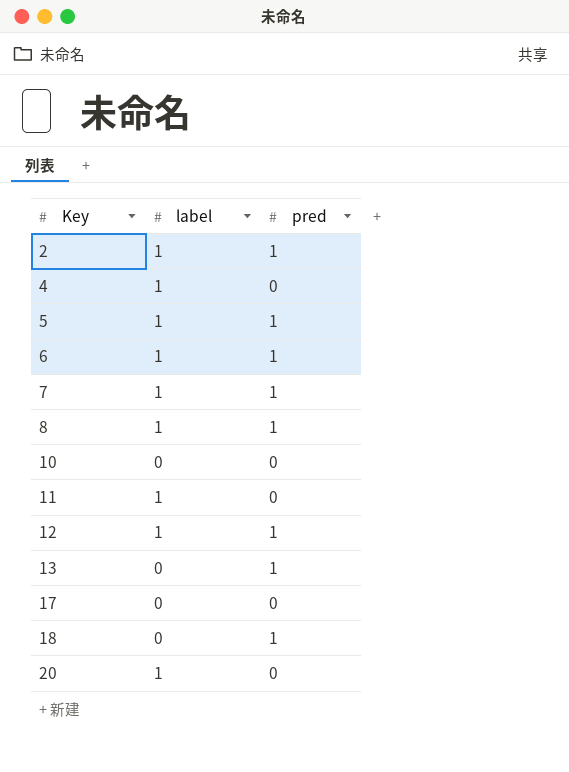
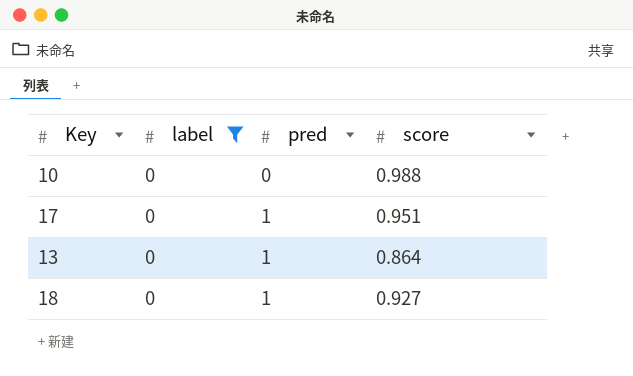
filter: none -> label = 0
row order: Key ascending -> pred ascending
column score | position: none -> 4
17 | pred: 0 -> 1

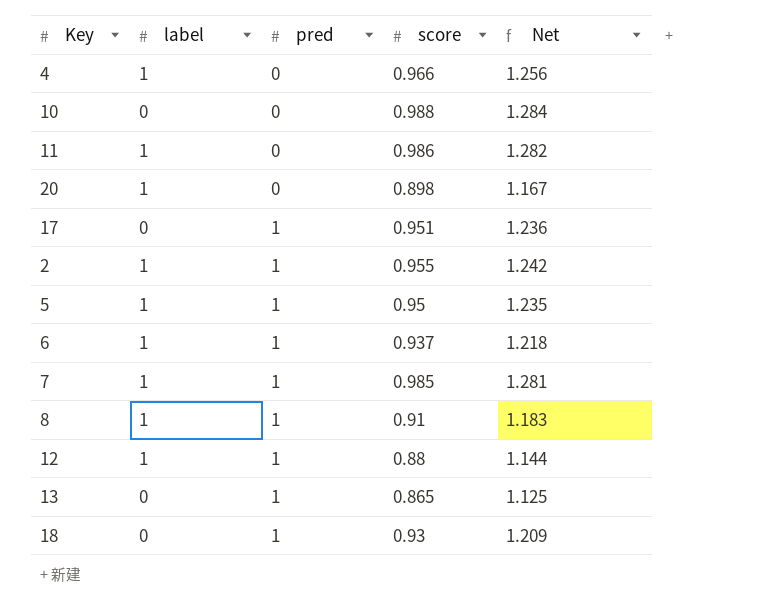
filter: label = 0 -> none
column Net | formula: none -> [score] * 1.3
13 | score: 0.864 -> 0.865
18 | score: 0.927 -> 0.93

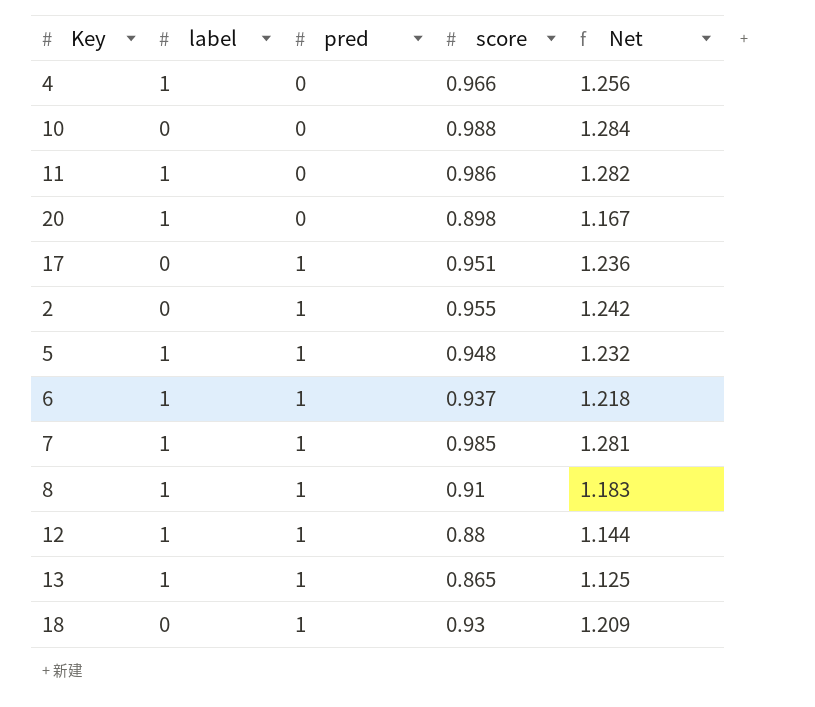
2 | label: 1 -> 0
5 | score: 0.95 -> 0.948
5 | Net: 1.235 -> 1.232
13 | label: 0 -> 1

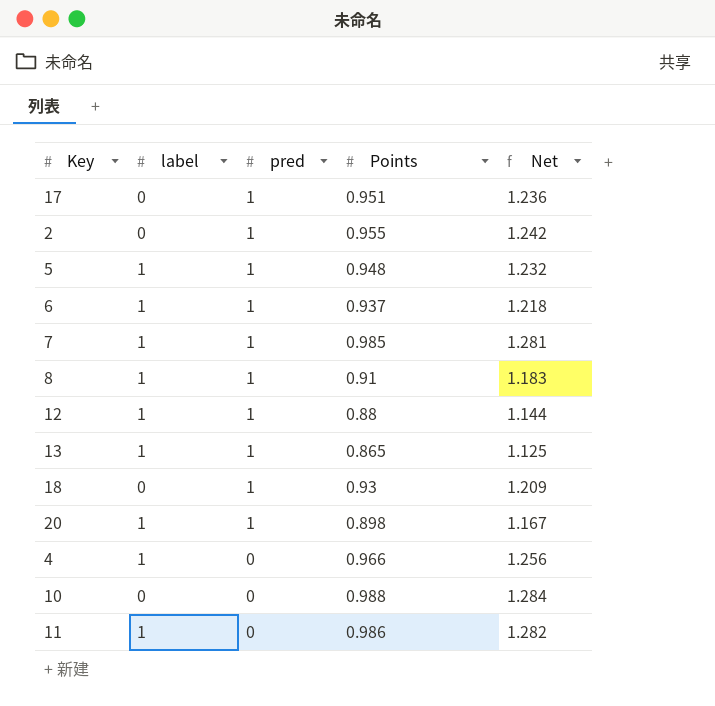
row order: pred ascending -> pred descending
column name: score -> Points
20 | pred: 0 -> 1

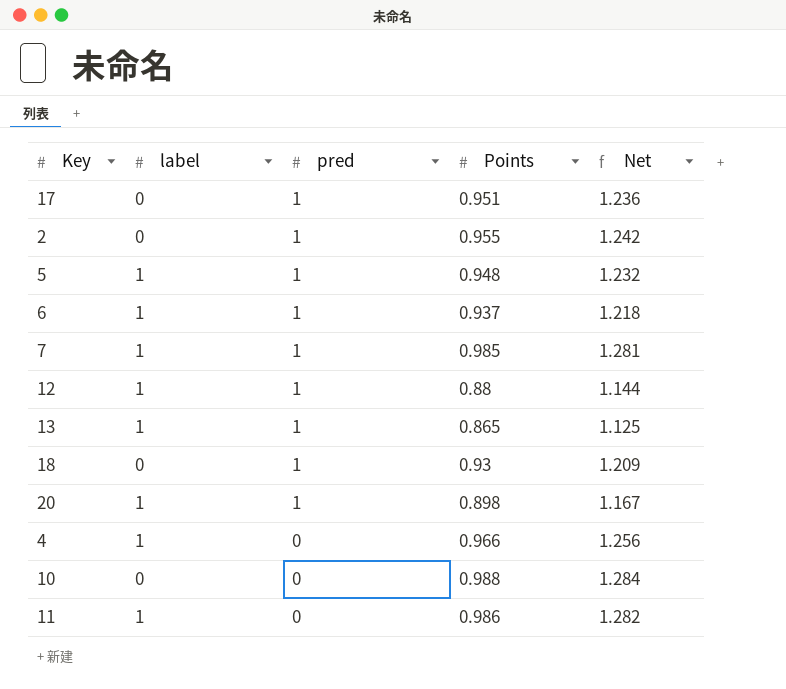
row 8: 1 | 1 | 0.91 | 1.183 -> none

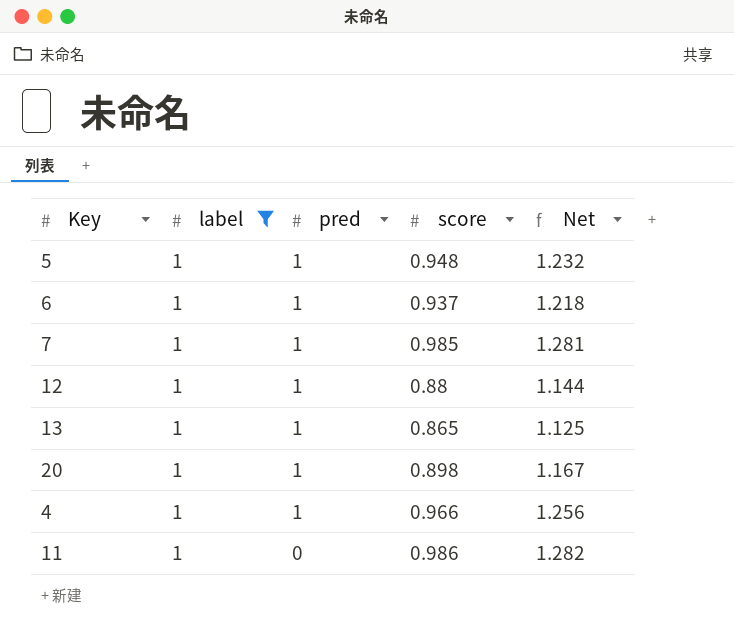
filter: none -> label = 1
column name: Points -> score
4 | pred: 0 -> 1

